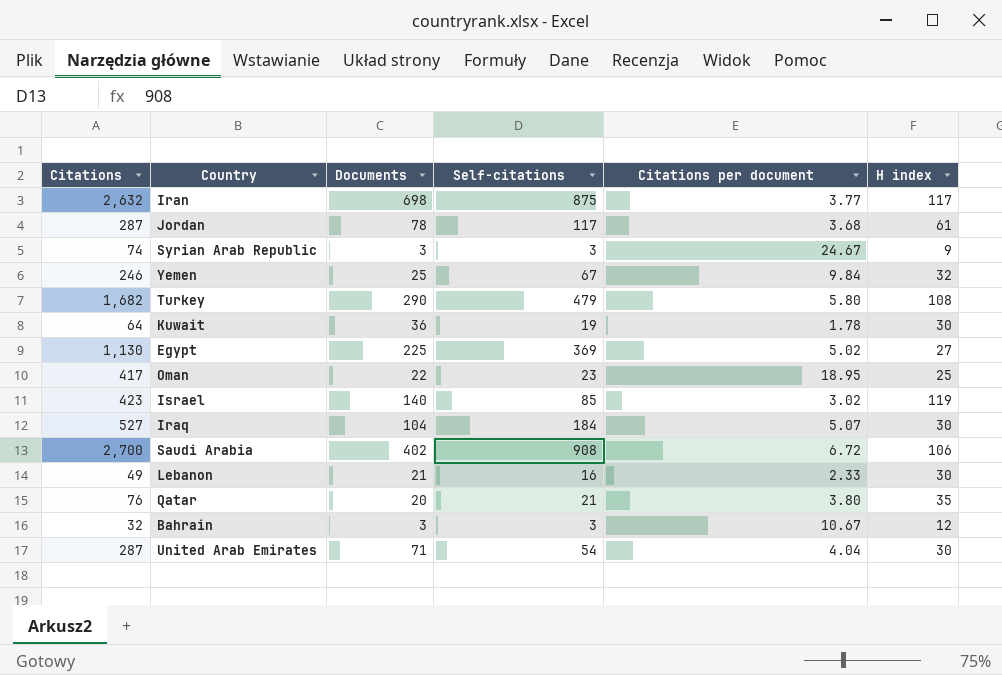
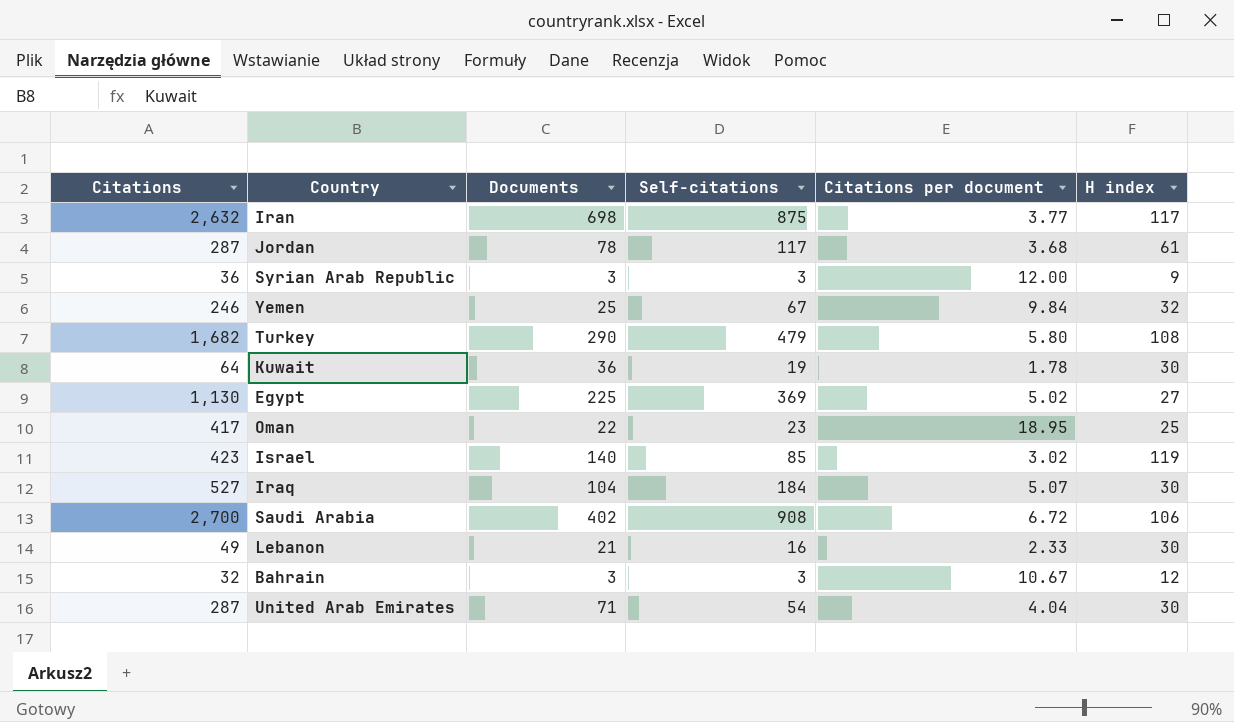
row Qatar: 76 | 20 | 21 | 3.80 | 35 -> none
Syrian Arab Republic | Citations: 74 -> 36
Syrian Arab Republic | Citations per document: 24.67 -> 12.00

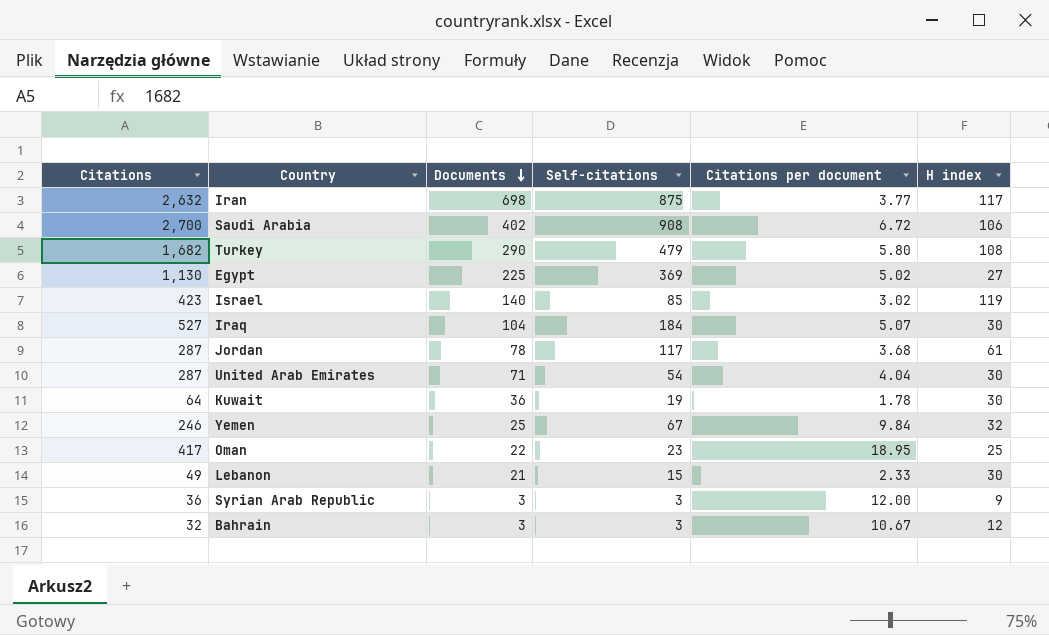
row order: none -> Documents descending
Lebanon | Self-citations: 16 -> 15

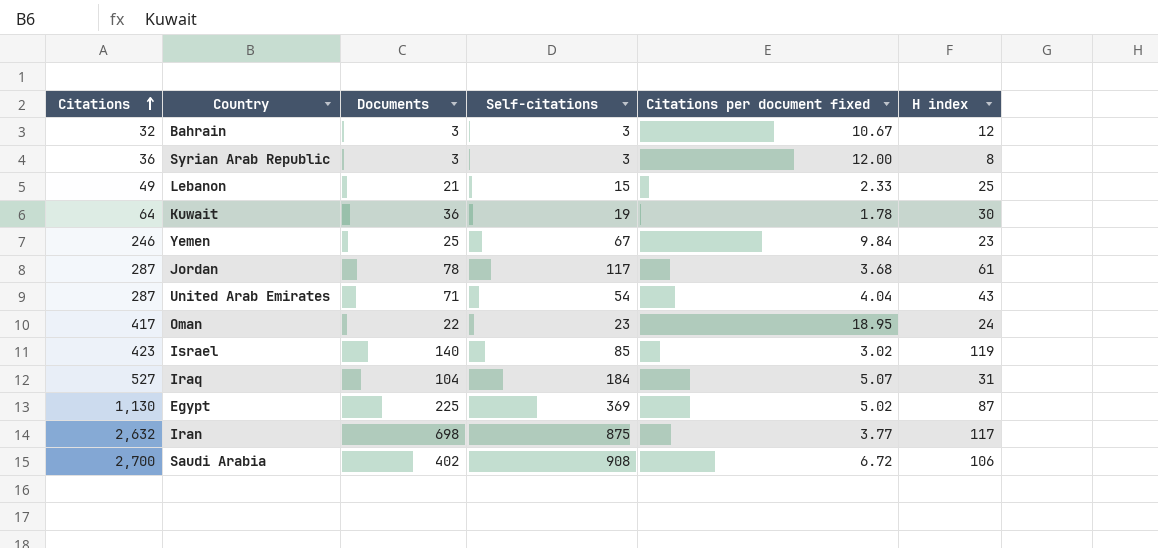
row order: Documents descending -> Citations ascending
column name: Citations per document -> Citations per document fixed
row Turkey: 1,682 | 290 | 479 | 5.80 | 108 -> none
Syrian Arab Republic | H index: 9 -> 8
Lebanon | H index: 30 -> 25
Yemen | H index: 32 -> 23
United Arab Emirates | H index: 30 -> 43
Oman | H index: 25 -> 24
Iraq | H index: 30 -> 31
Egypt | H index: 27 -> 87

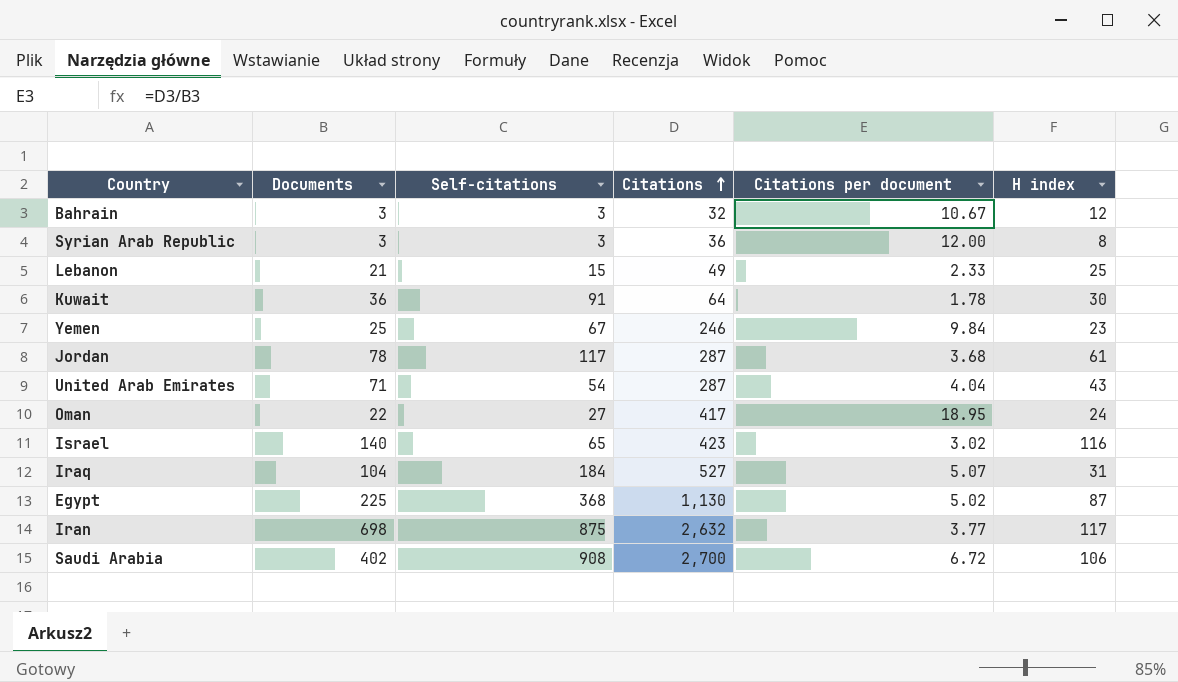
column Citations | position: 1 -> 4
column name: Citations per document fixed -> Citations per document
Kuwait | Self-citations: 19 -> 91
Oman | Self-citations: 23 -> 27
Israel | Self-citations: 85 -> 65
Israel | H index: 119 -> 116
Egypt | Self-citations: 369 -> 368

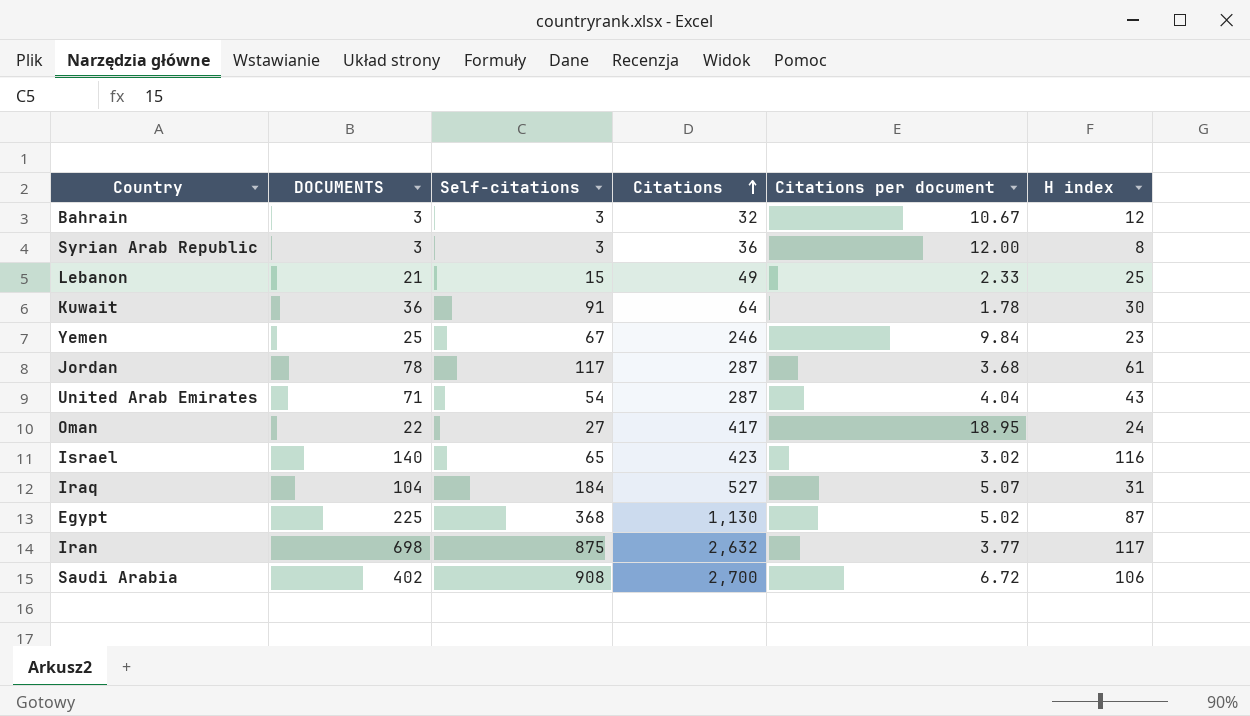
column name: Documents -> DOCUMENTS

